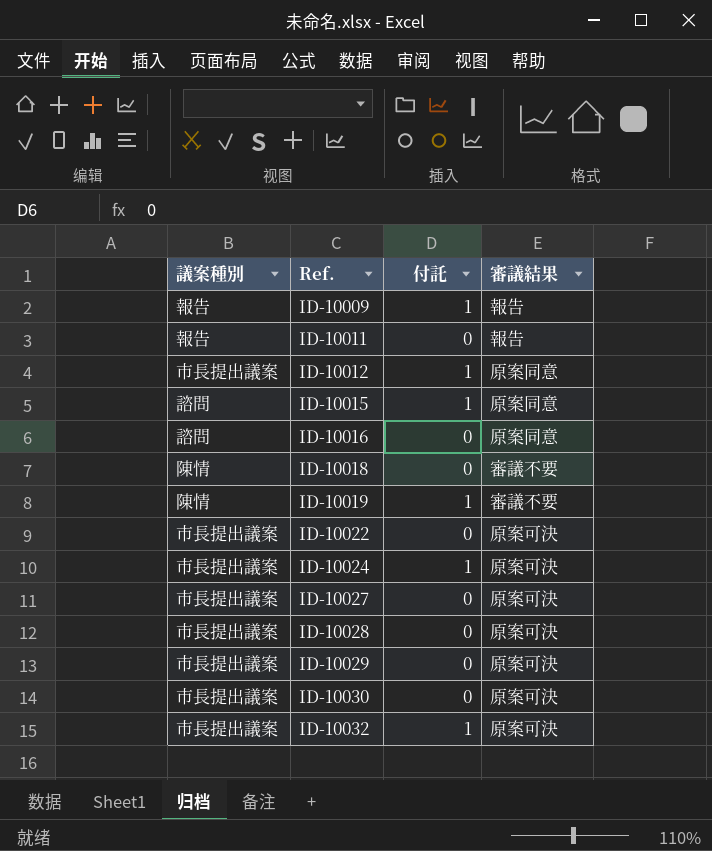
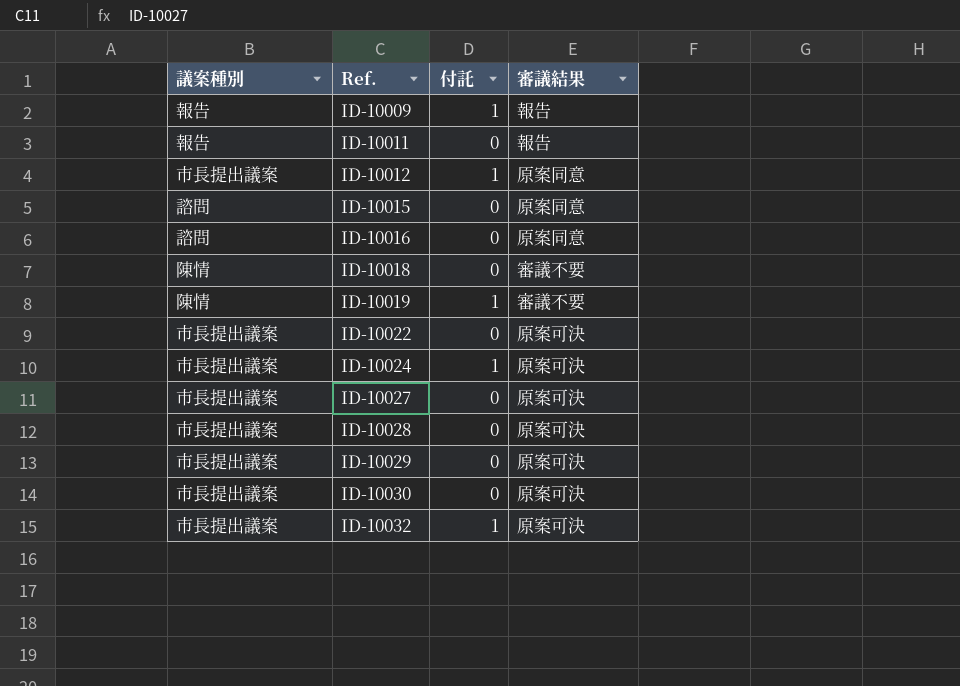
ID-10015 | 付託: 1 -> 0

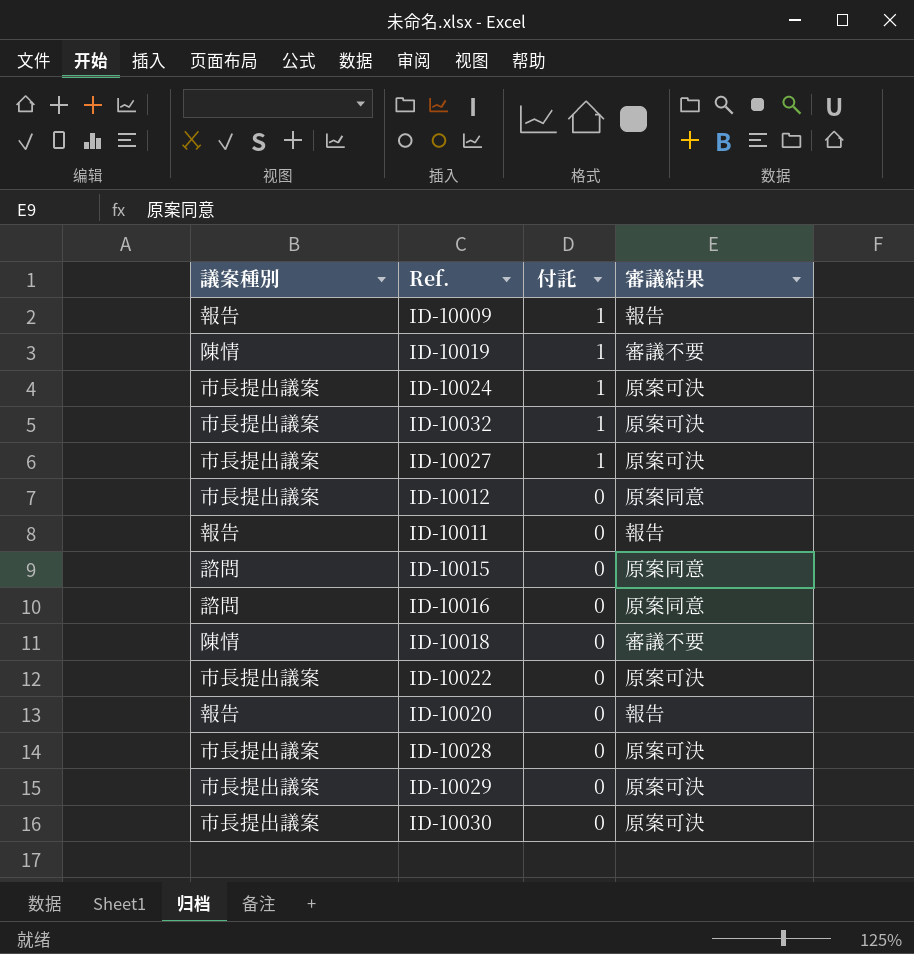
row order: Ref. ascending -> 付託 descending
ID-10027 | 付託: 0 -> 1
ID-10012 | 付託: 1 -> 0
row ID-10020: none -> 報告 | 0 | 報告

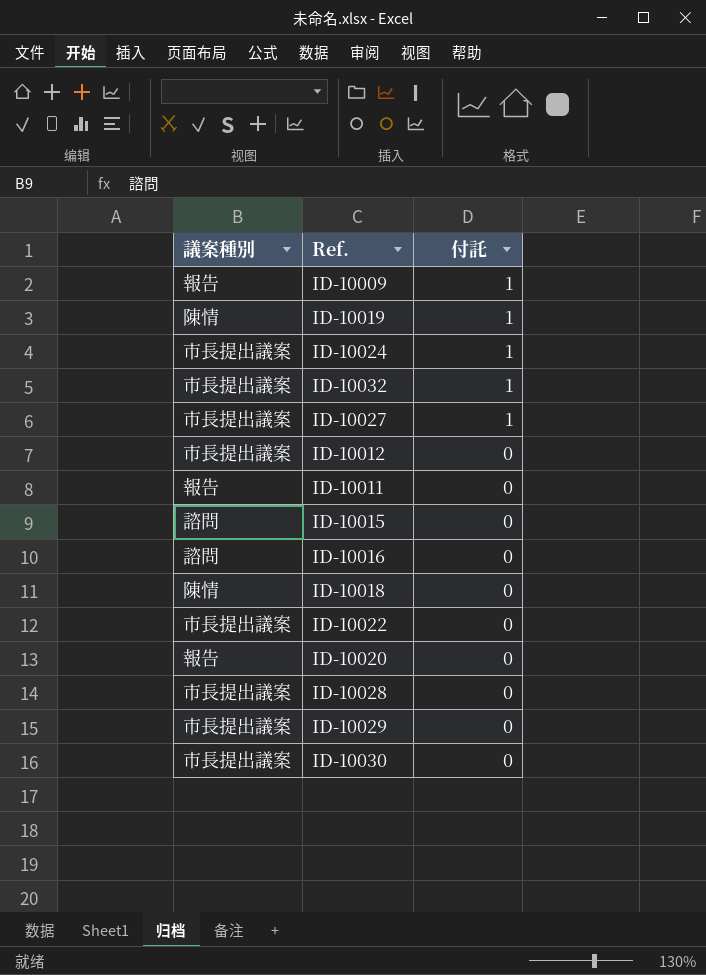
column 審議結果 | position: 4 -> none

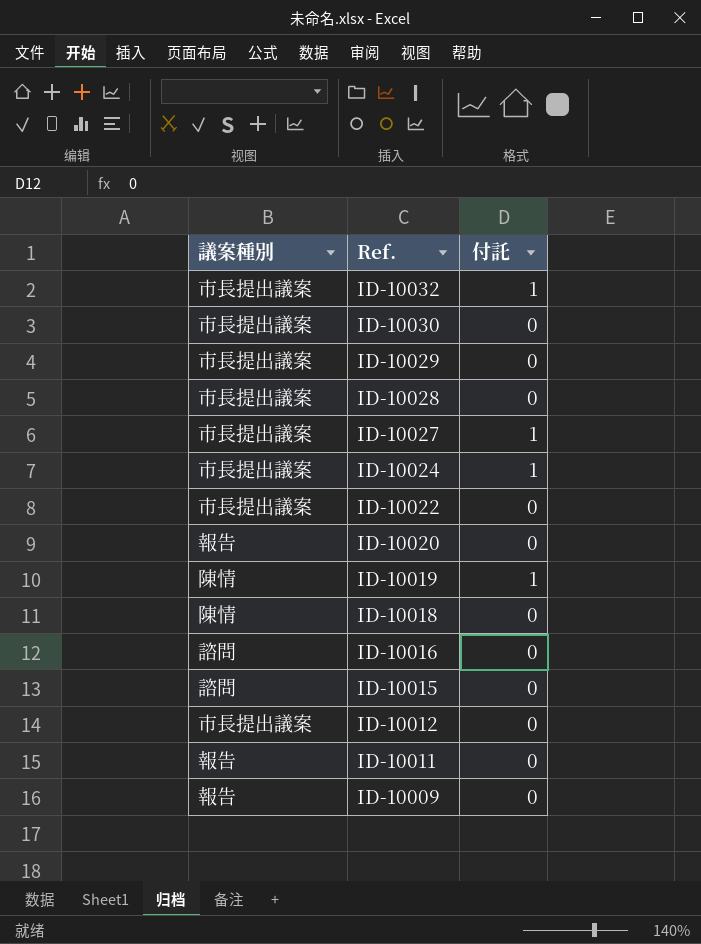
row order: 付託 descending -> Ref. descending
ID-10009 | 付託: 1 -> 0

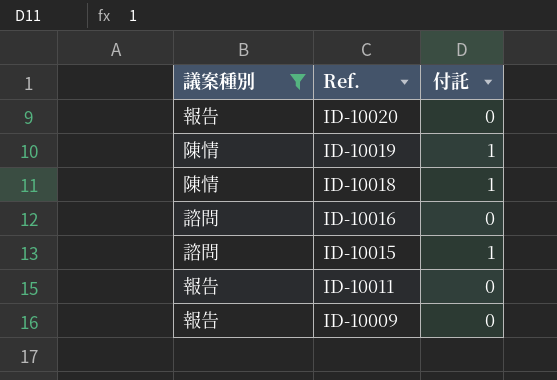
filter: none -> 議案種別 != 市長提出議案
ID-10018 | 付託: 0 -> 1
ID-10015 | 付託: 0 -> 1

